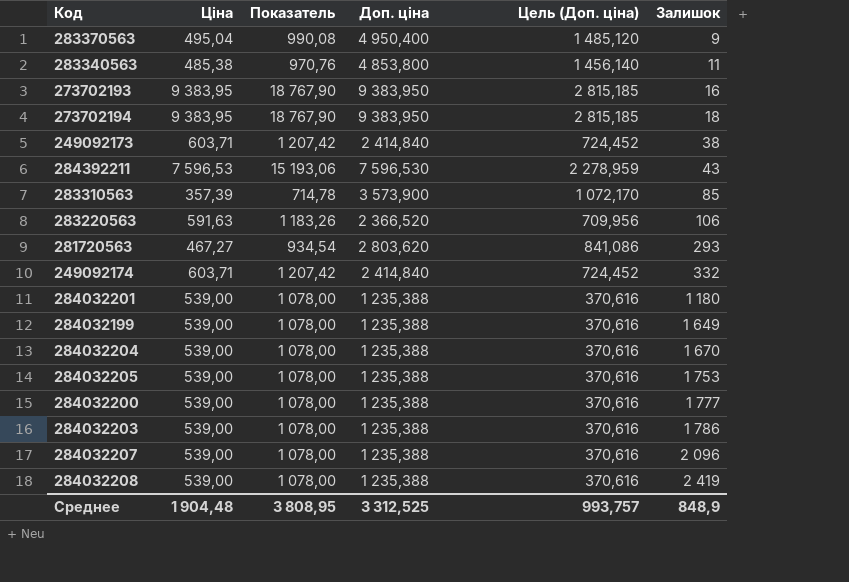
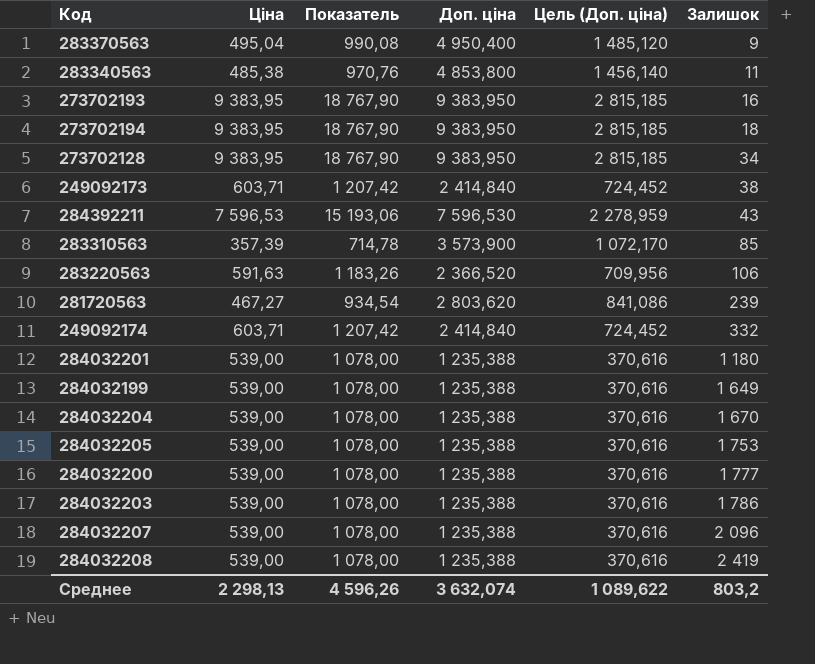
row 273702128: none -> 9 383,95 | 18 767,90 | 9 383,950 | 2 815,185 | 34
281720563 | Залишок: 293 -> 239
Среднее | Ціна: 1 904,48 -> 2 298,13
Среднее | Показатель: 3 808,95 -> 4 596,26
Среднее | Доп. ціна: 3 312,525 -> 3 632,074
Среднее | Цель (Доп. ціна): 993,757 -> 1 089,622
Среднее | Залишок: 848,9 -> 803,2

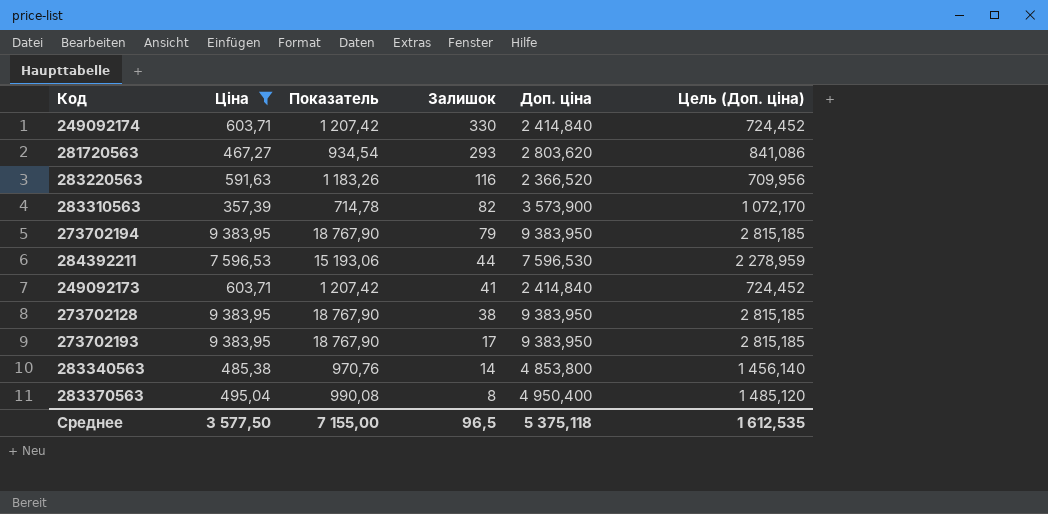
filter: none -> Ціна != 539,00
row order: Залишок ascending -> Залишок descending
column Залишок | position: 6 -> 4
249092174 | Залишок: 332 -> 330
281720563 | Залишок: 239 -> 293
283220563 | Залишок: 106 -> 116
283310563 | Залишок: 85 -> 82
273702194 | Залишок: 18 -> 79
284392211 | Залишок: 43 -> 44
249092173 | Залишок: 38 -> 41
273702128 | Залишок: 34 -> 38
273702193 | Залишок: 16 -> 17
283340563 | Залишок: 11 -> 14
283370563 | Залишок: 9 -> 8
Среднее | Ціна: 2 298,13 -> 3 577,50
Среднее | Показатель: 4 596,26 -> 7 155,00
Среднее | Залишок: 803,2 -> 96,5
Среднее | Доп. ціна: 3 632,074 -> 5 375,118
Среднее | Цель (Доп. ціна): 1 089,622 -> 1 612,535

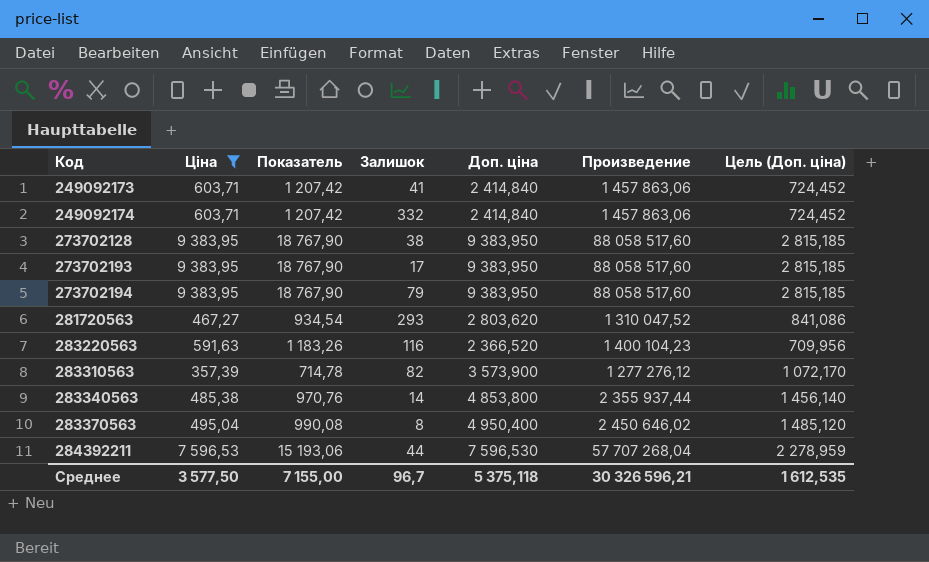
row order: Залишок descending -> Код ascending
column Произведение | formula: none -> [Ціна] * [Доп. ціна]
249092174 | Залишок: 330 -> 332
Среднее | Залишок: 96,5 -> 96,7

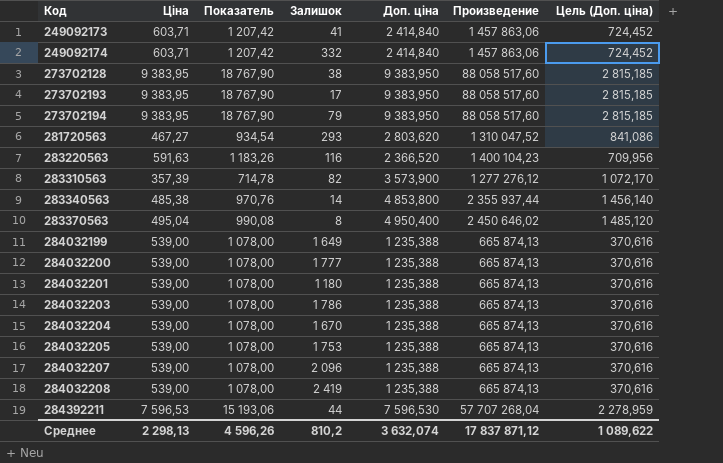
filter: Ціна != 539,00 -> none
Среднее | Ціна: 3 577,50 -> 2 298,13
Среднее | Показатель: 7 155,00 -> 4 596,26
Среднее | Залишок: 96,7 -> 810,2
Среднее | Доп. ціна: 5 375,118 -> 3 632,074
Среднее | Произведение: 30 326 596,21 -> 17 837 871,12
Среднее | Цель (Доп. ціна): 1 612,535 -> 1 089,622

